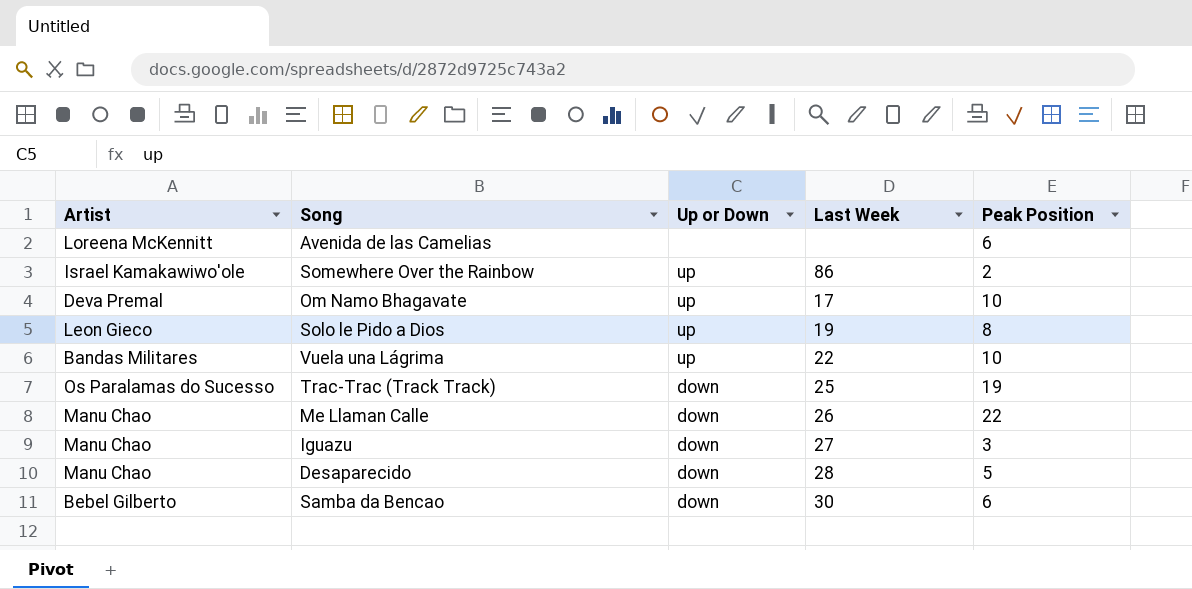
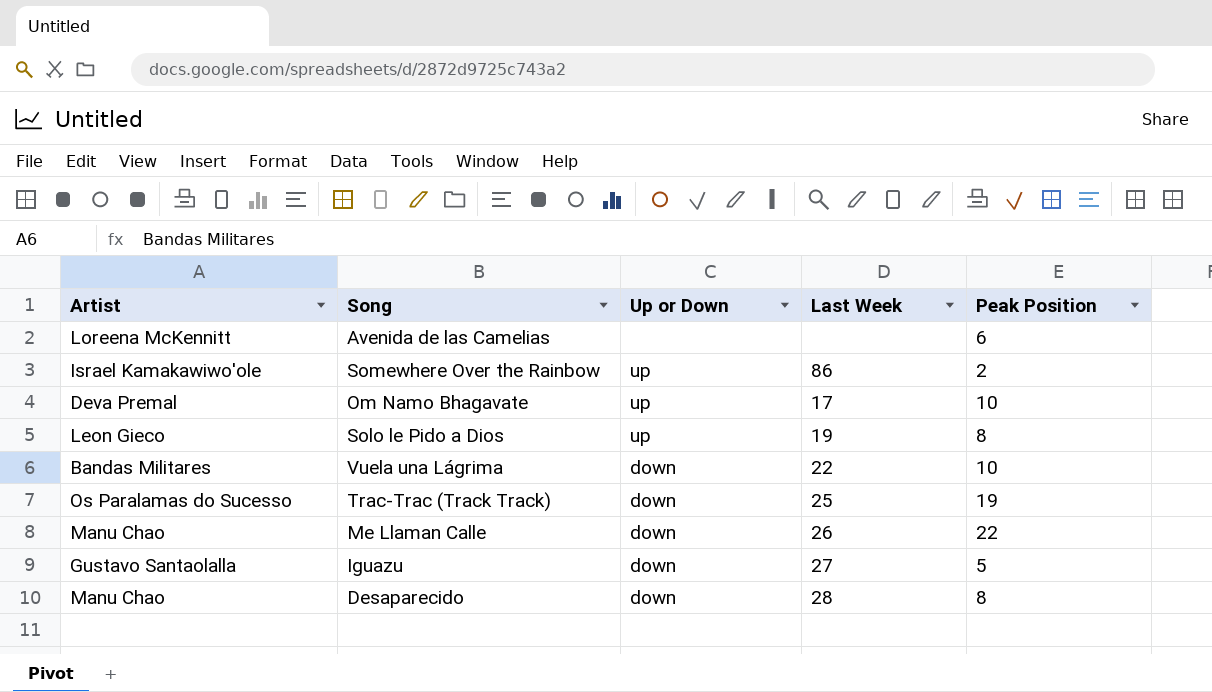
row Samba da Bencao: Bebel Gilberto | down | 30 | 6 -> none
Vuela una Lágrima | Up or Down: up -> down
Iguazu | Artist: Manu Chao -> Gustavo Santaolalla
Iguazu | Peak Position: 3 -> 5
Desaparecido | Peak Position: 5 -> 8

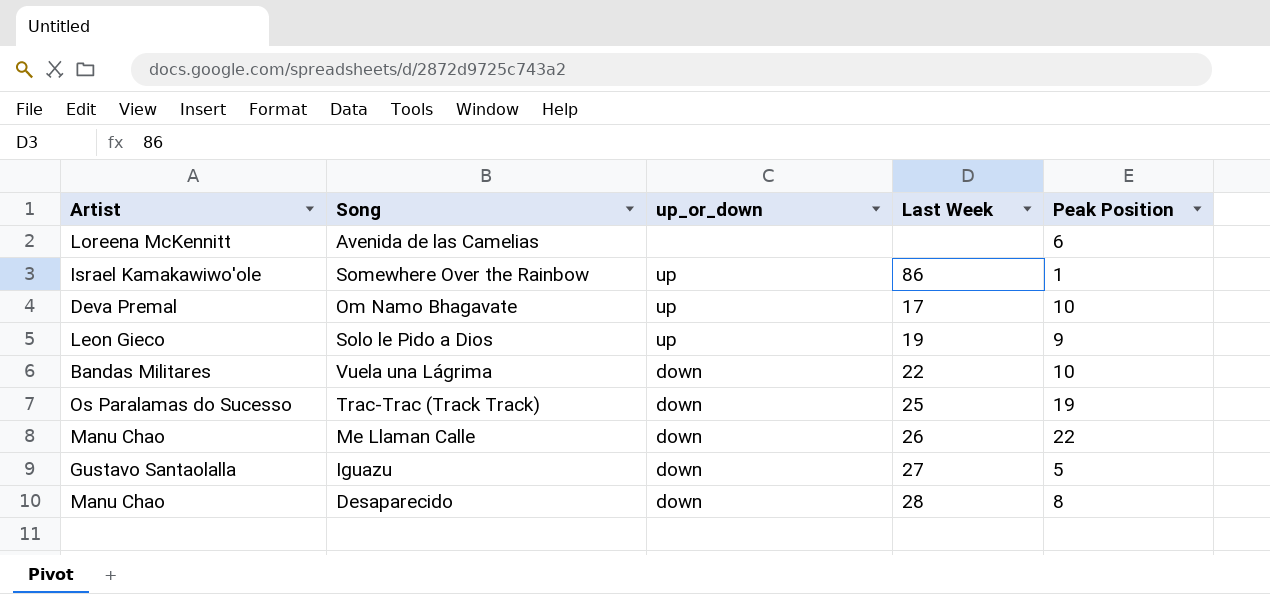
column name: Up or Down -> up_or_down
Somewhere Over the Rainbow | Peak Position: 2 -> 1
Solo le Pido a Dios | Peak Position: 8 -> 9

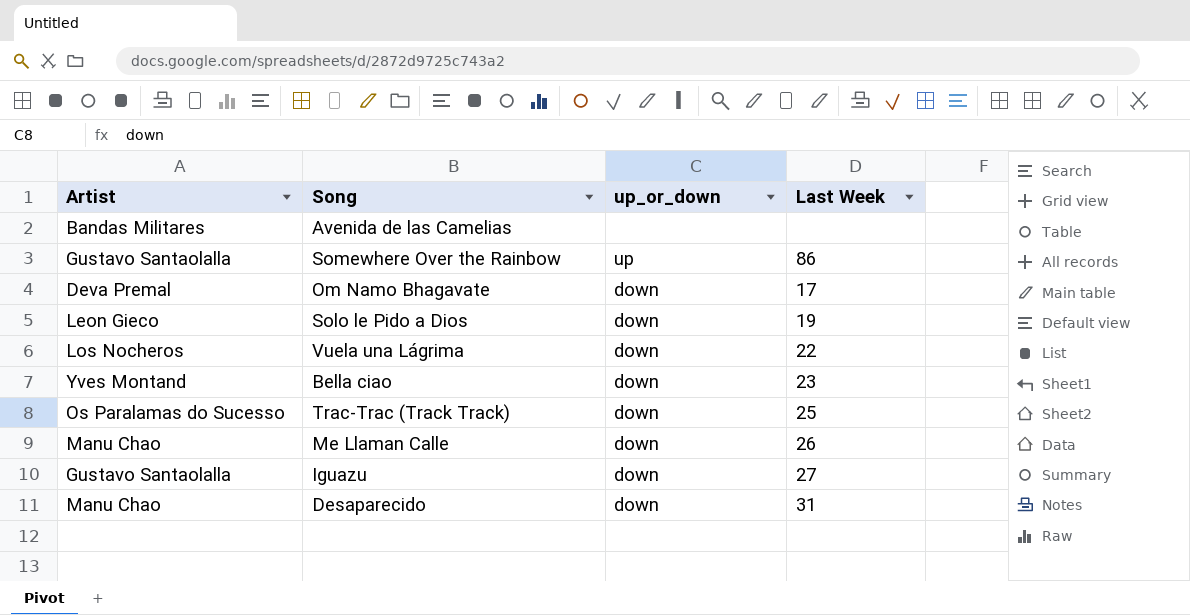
column Peak Position | position: 5 -> none
Avenida de las Camelias | Artist: Loreena McKennitt -> Bandas Militares
Somewhere Over the Rainbow | Artist: Israel Kamakawiwo'ole -> Gustavo Santaolalla
Om Namo Bhagavate | up_or_down: up -> down
Solo le Pido a Dios | up_or_down: up -> down
Vuela una Lágrima | Artist: Bandas Militares -> Los Nocheros
row Bella ciao: none -> Yves Montand | down | 23
Desaparecido | Last Week: 28 -> 31

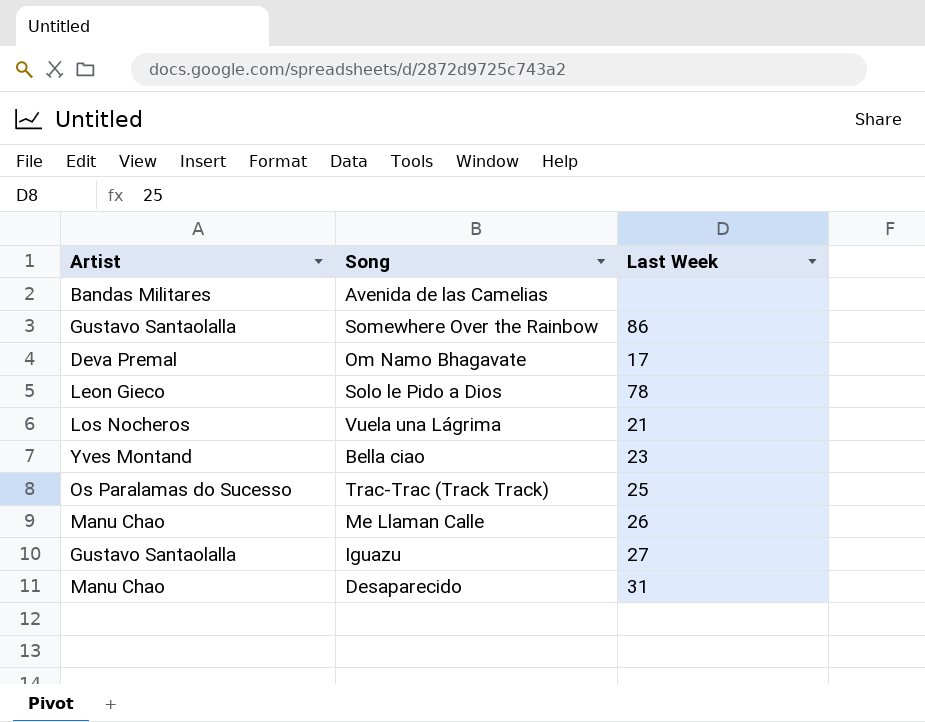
column up_or_down | position: 3 -> none
Solo le Pido a Dios | Last Week: 19 -> 78
Vuela una Lágrima | Last Week: 22 -> 21

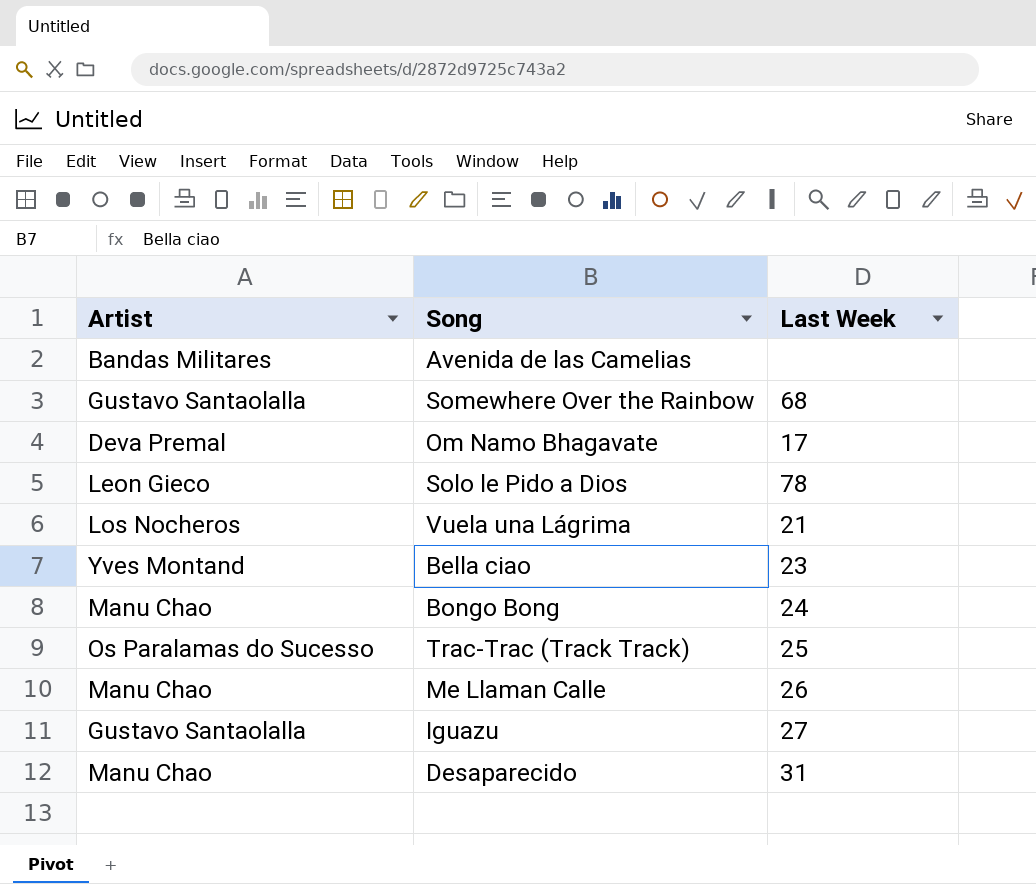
Somewhere Over the Rainbow | Last Week: 86 -> 68
row Bongo Bong: none -> Manu Chao | 24

